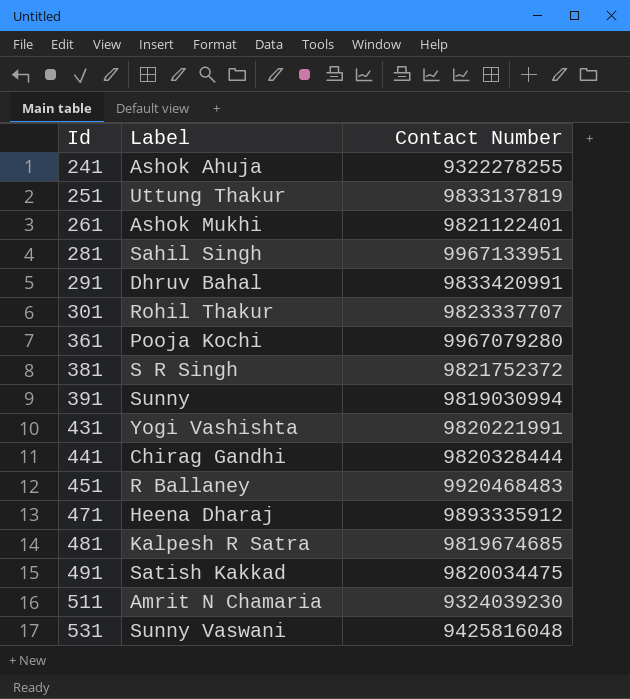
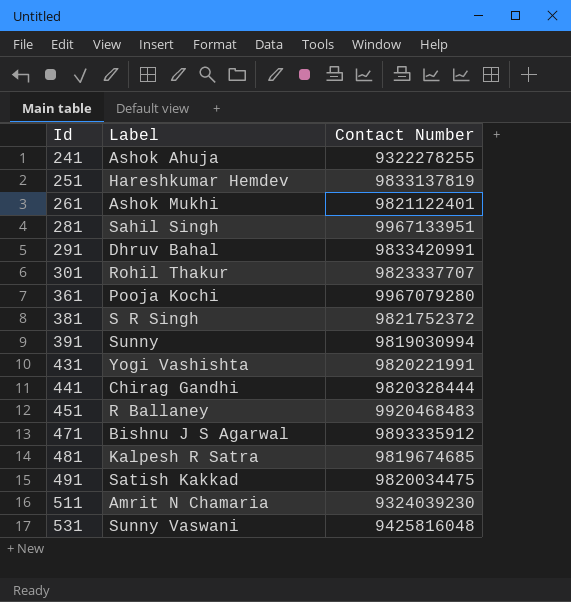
251 | Label: Uttung Thakur -> Hareshkumar Hemdev
471 | Label: Heena Dharaj -> Bishnu J S Agarwal

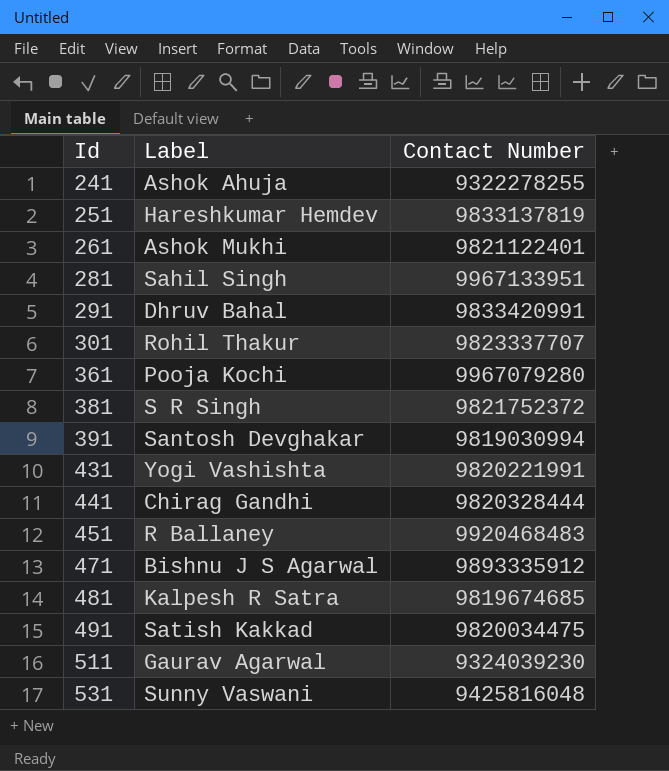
391 | Label: Sunny -> Santosh Devghakar
511 | Label: Amrit N Chamaria -> Gaurav Agarwal

